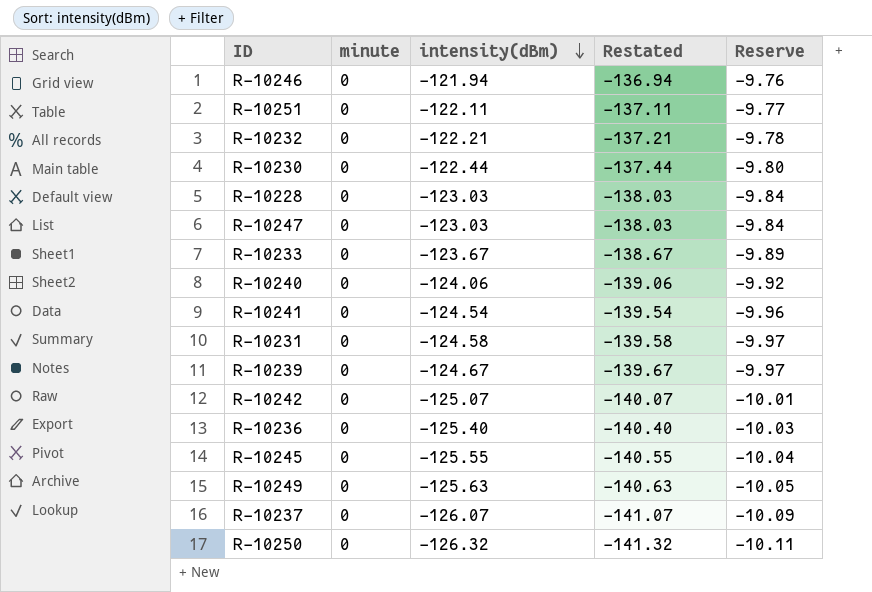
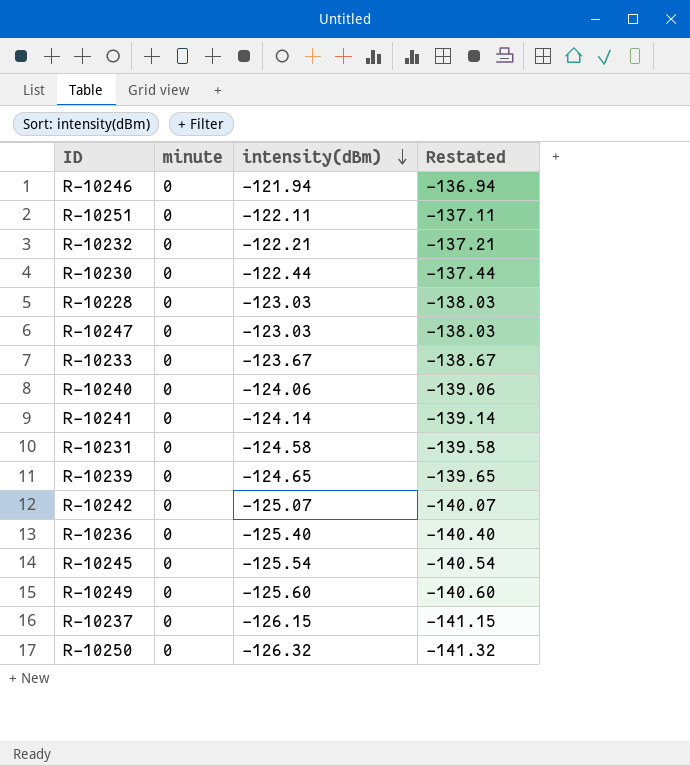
column Reserve | formula: [intensity(dBm)] * 0.08 -> none
R-10241 | intensity(dBm): -124.54 -> -124.14
R-10241 | Restated: -139.54 -> -139.14
R-10239 | intensity(dBm): -124.67 -> -124.65
R-10239 | Restated: -139.67 -> -139.65
R-10245 | intensity(dBm): -125.55 -> -125.54
R-10245 | Restated: -140.55 -> -140.54
R-10249 | intensity(dBm): -125.63 -> -125.60
R-10249 | Restated: -140.63 -> -140.60
R-10237 | intensity(dBm): -126.07 -> -126.15
R-10237 | Restated: -141.07 -> -141.15

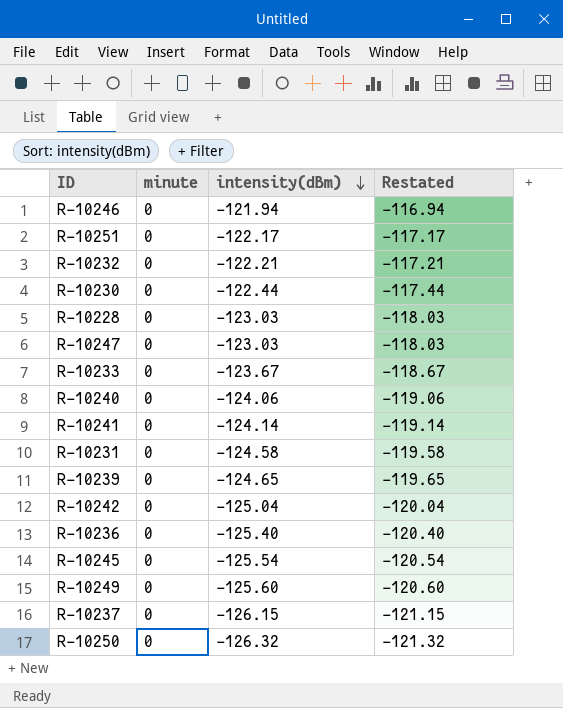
column Restated | formula: [intensity(dBm)] - 15 -> [intensity(dBm)] + 5
R-10251 | intensity(dBm): -122.11 -> -122.17
R-10242 | intensity(dBm): -125.07 -> -125.04

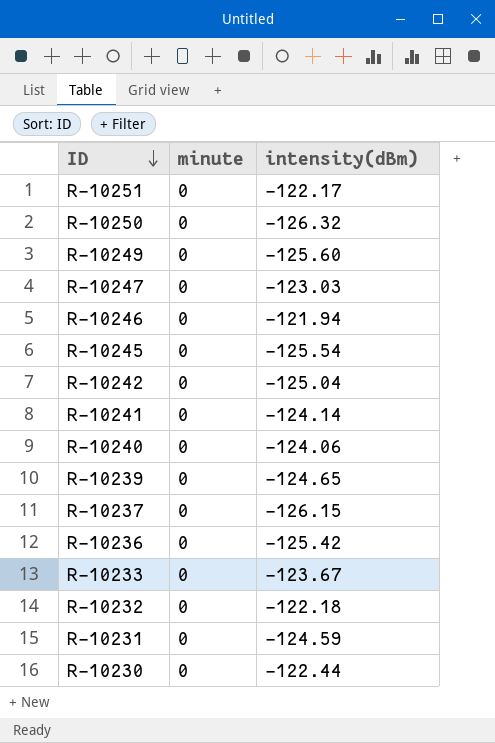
row order: intensity(dBm) descending -> ID descending
column Restated | formula: [intensity(dBm)] + 5 -> none
row R-10228: 0 | -123.03 | -118.03 -> none
R-10236 | intensity(dBm): -125.40 -> -125.42
R-10232 | intensity(dBm): -122.21 -> -122.18
R-10231 | intensity(dBm): -124.58 -> -124.59

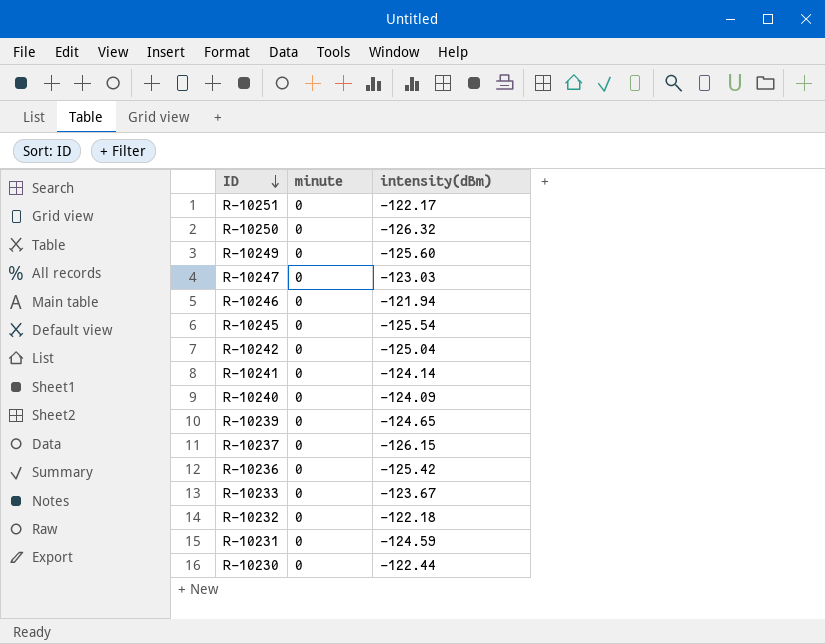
R-10240 | intensity(dBm): -124.06 -> -124.09

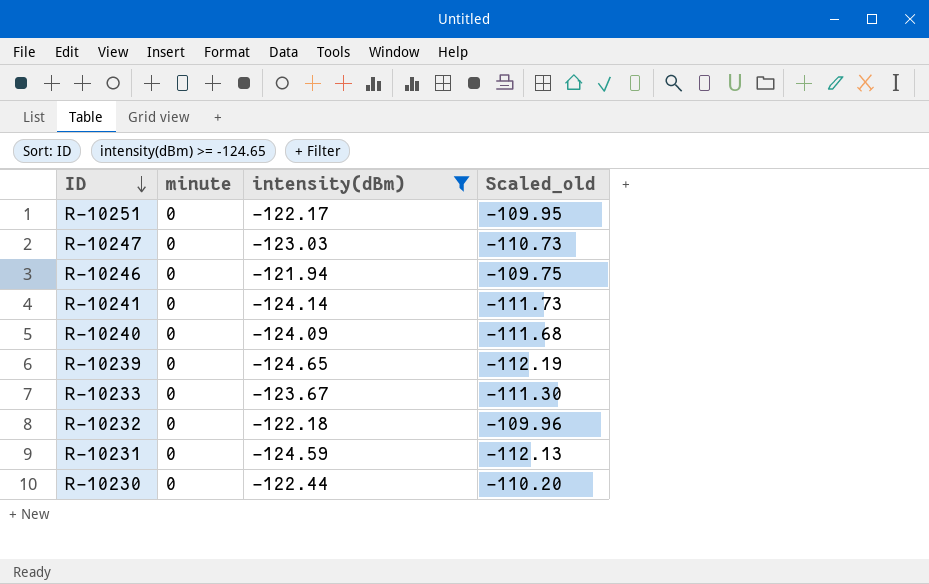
filter: none -> intensity(dBm) >= -124.65
column Scaled_old | formula: none -> [intensity(dBm)] * 0.9

